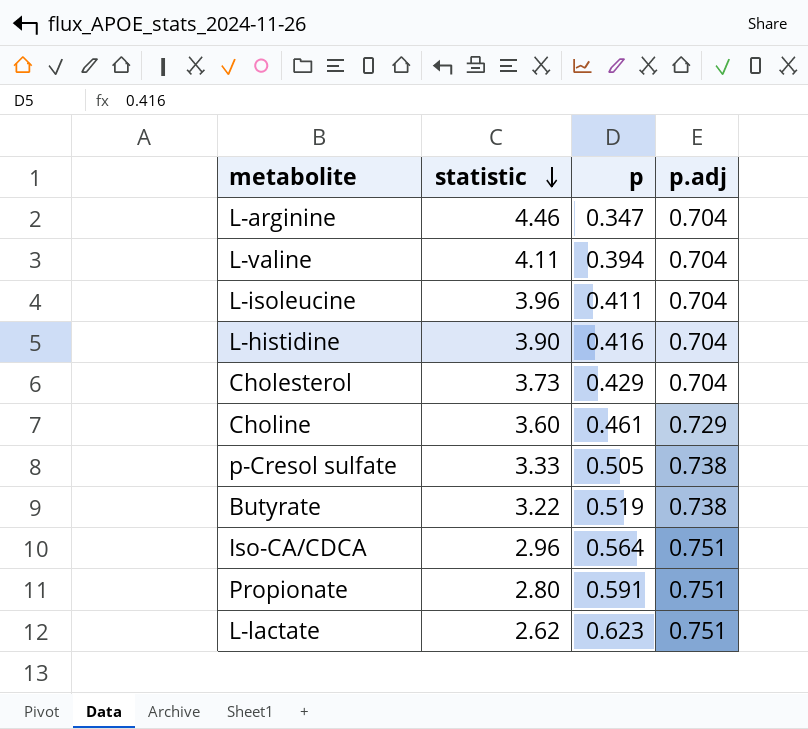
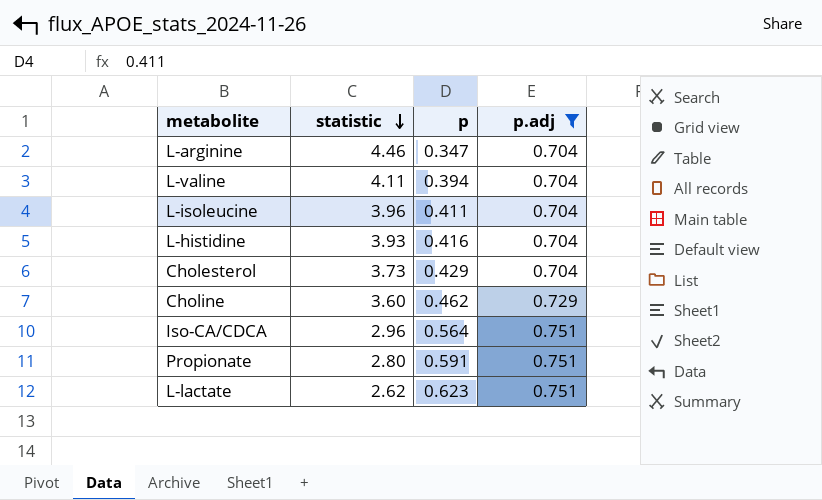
filter: none -> p.adj != 0.738
L-histidine | statistic: 3.90 -> 3.93
Choline | p: 0.461 -> 0.462

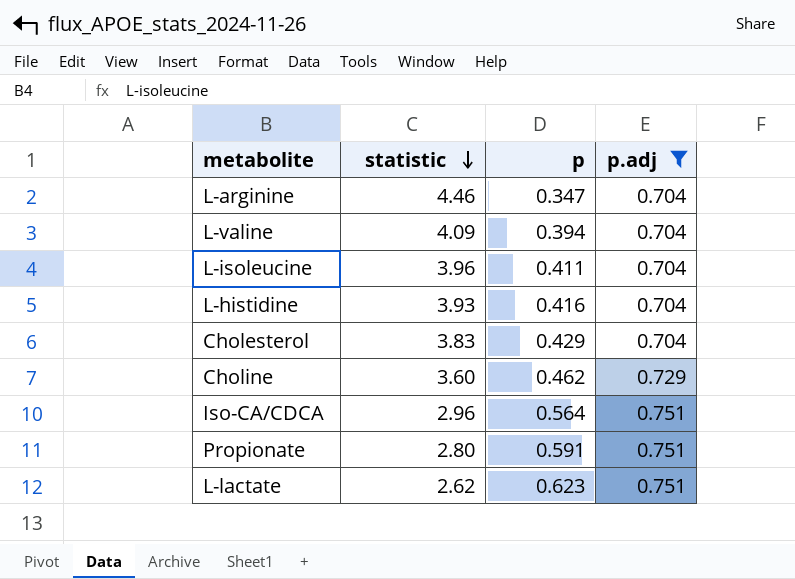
L-valine | statistic: 4.11 -> 4.09
Cholesterol | statistic: 3.73 -> 3.83

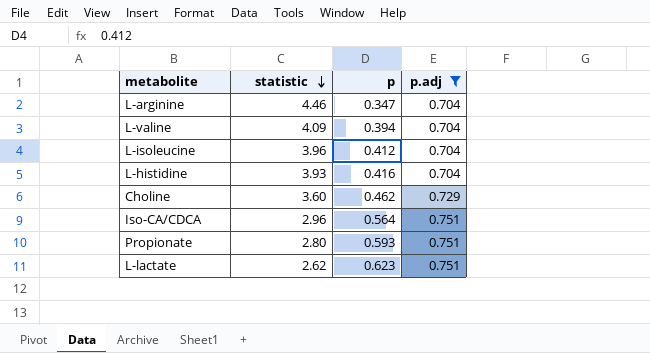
row Cholesterol: 3.83 | 0.429 | 0.704 -> none
L-isoleucine | p: 0.411 -> 0.412
Propionate | p: 0.591 -> 0.593

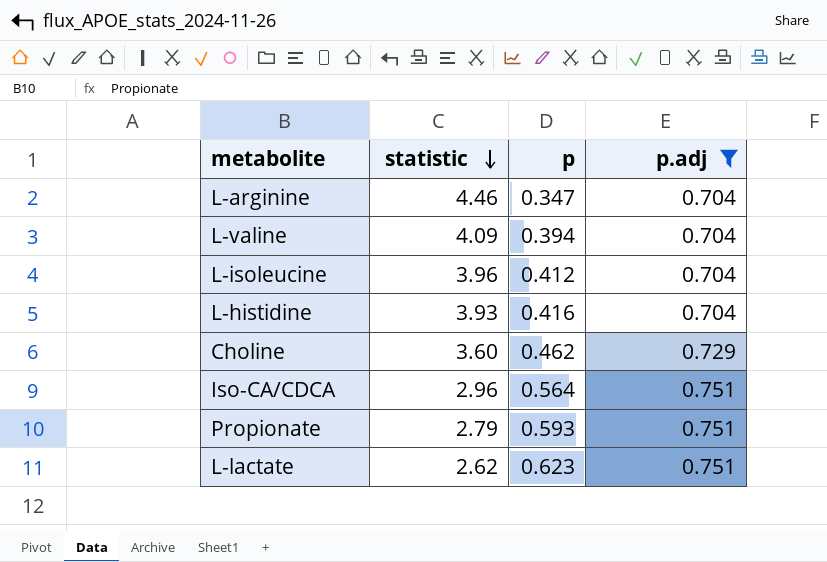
Propionate | statistic: 2.80 -> 2.79

